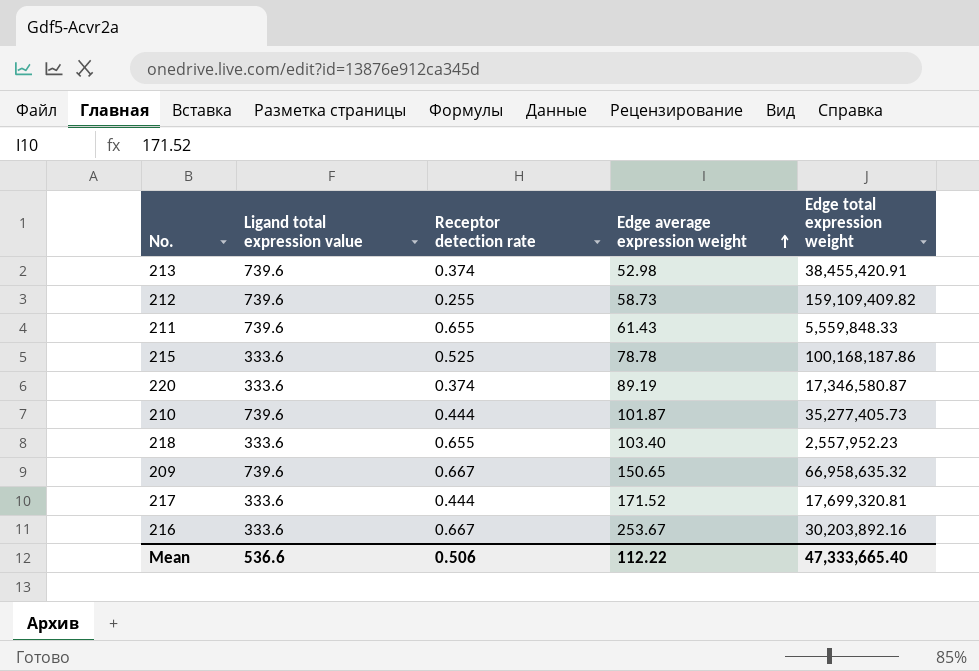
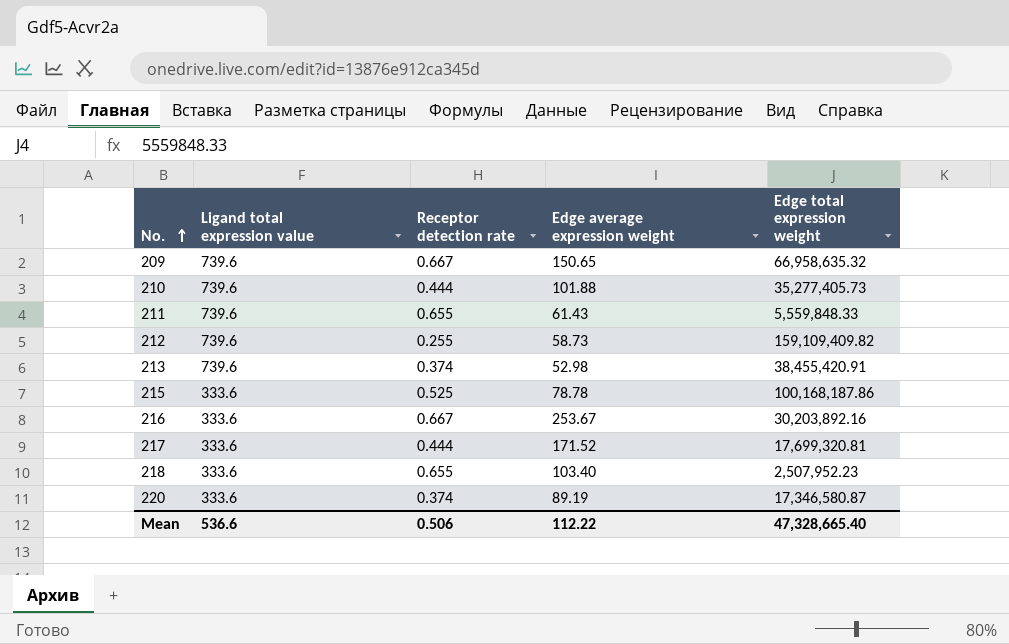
row order: Edge average expression weight ascending -> No. ascending
210 | Edge average expression weight: 101.87 -> 101.88
218 | Edge total expression weight: 2,557,952.23 -> 2,507,952.23
Mean | Edge total expression weight: 47,333,665.40 -> 47,328,665.40

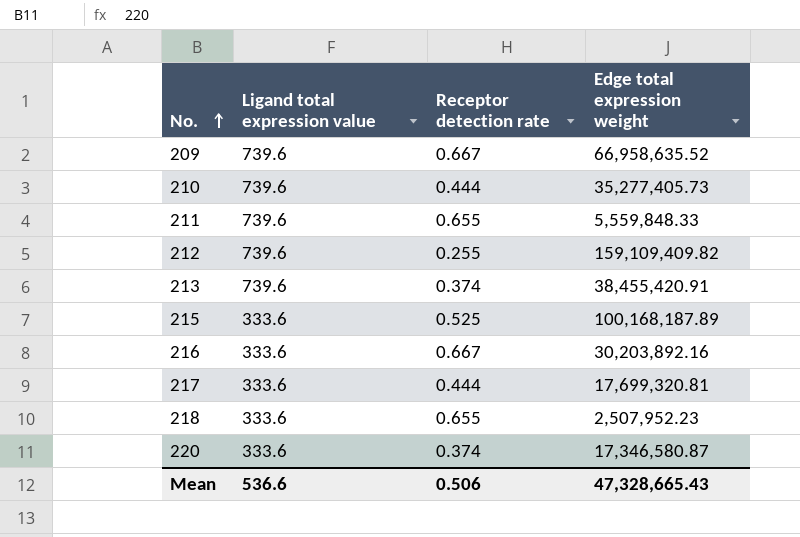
column Edge average expression weight | position: 4 -> none
209 | Edge total expression weight: 66,958,635.32 -> 66,958,635.52
215 | Edge total expression weight: 100,168,187.86 -> 100,168,187.89
Mean | Edge total expression weight: 47,328,665.40 -> 47,328,665.43

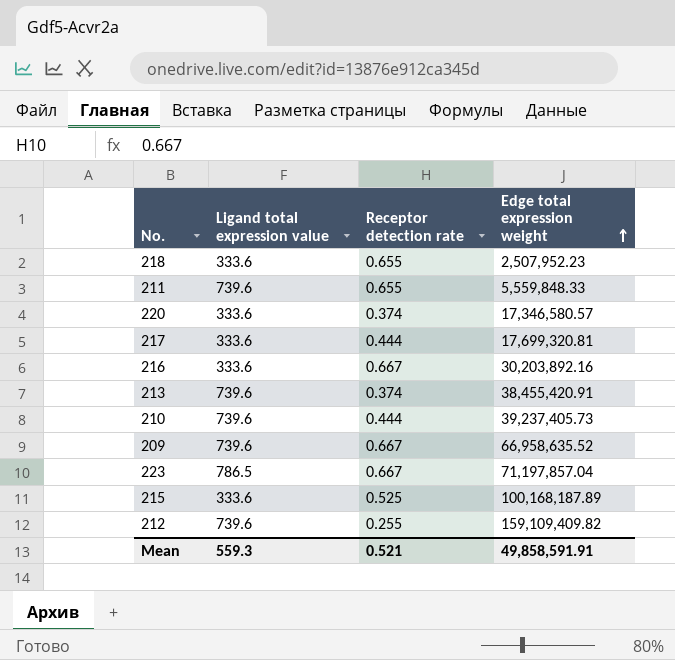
row order: No. ascending -> Edge total expression weight ascending
220 | Edge total expression weight: 17,346,580.87 -> 17,346,580.57
210 | Edge total expression weight: 35,277,405.73 -> 39,237,405.73
row 223: none -> 786.5 | 0.667 | 71,197,857.04
Mean | Ligand total expression value: 536.6 -> 559.3
Mean | Receptor detection rate: 0.506 -> 0.521
Mean | Edge total expression weight: 47,328,665.43 -> 49,858,591.91

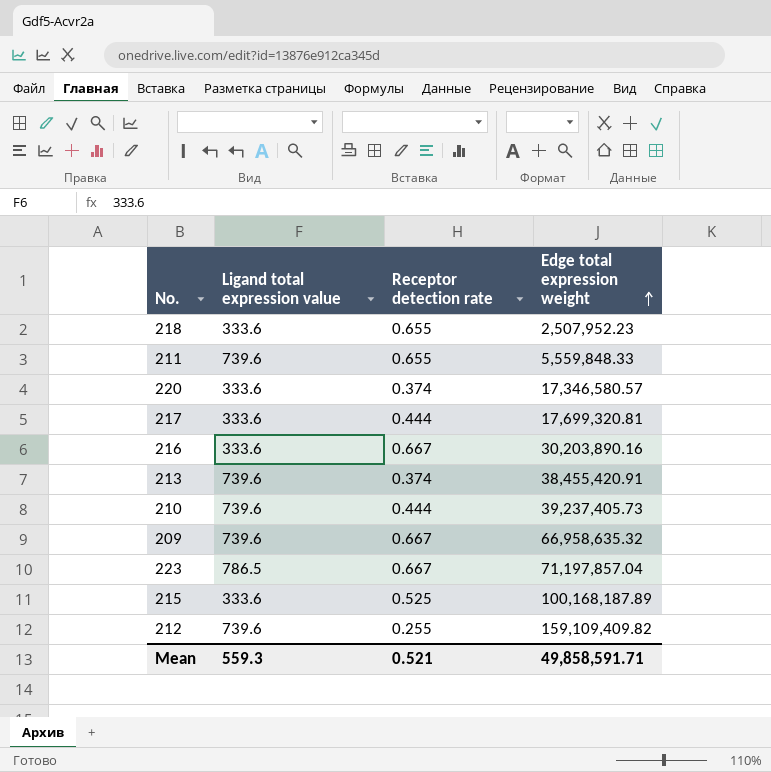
216 | Edge total expression weight: 30,203,892.16 -> 30,203,890.16
209 | Edge total expression weight: 66,958,635.52 -> 66,958,635.32
Mean | Edge total expression weight: 49,858,591.91 -> 49,858,591.71

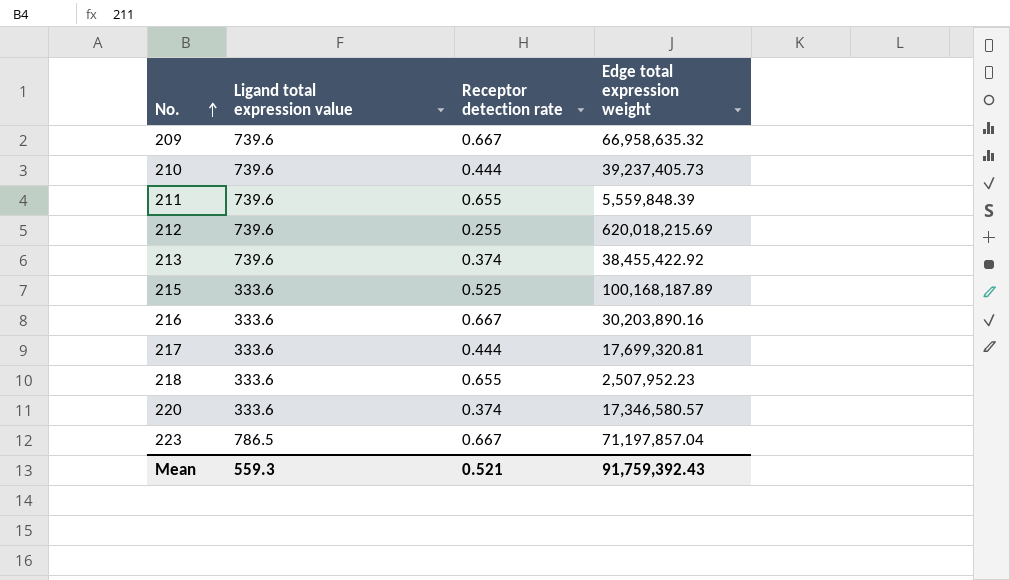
row order: Edge total expression weight ascending -> No. ascending
211 | Edge total expression weight: 5,559,848.33 -> 5,559,848.39
212 | Edge total expression weight: 159,109,409.82 -> 620,018,215.69
213 | Edge total expression weight: 38,455,420.91 -> 38,455,422.92
Mean | Edge total expression weight: 49,858,591.71 -> 91,759,392.43

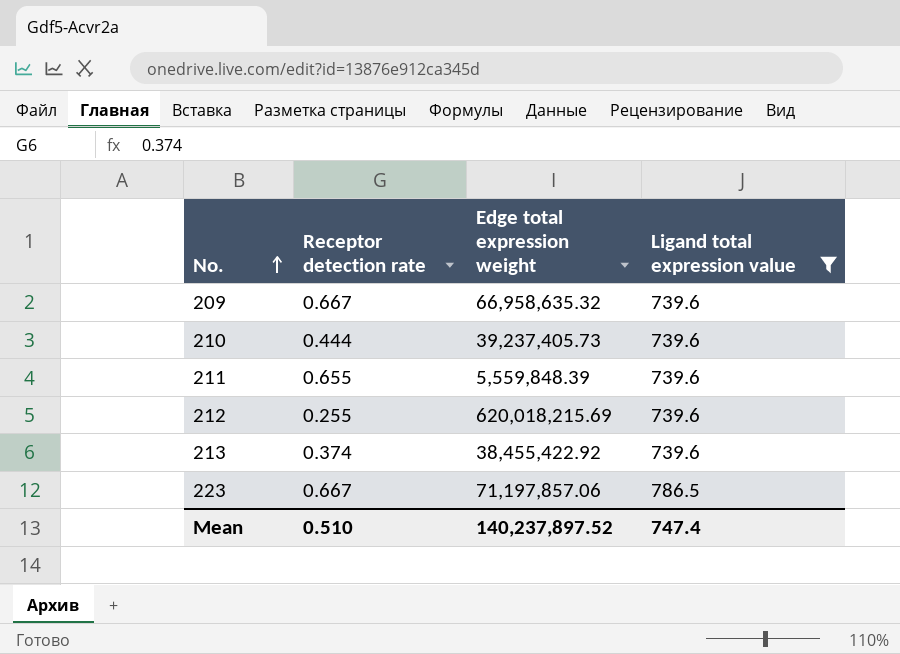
filter: none -> Ligand total expression value != 333.6
column Ligand total expression value | position: 2 -> 4
223 | Edge total expression weight: 71,197,857.04 -> 71,197,857.06
Mean | Receptor detection rate: 0.521 -> 0.510
Mean | Edge total expression weight: 91,759,392.43 -> 140,237,897.52
Mean | Ligand total expression value: 559.3 -> 747.4

